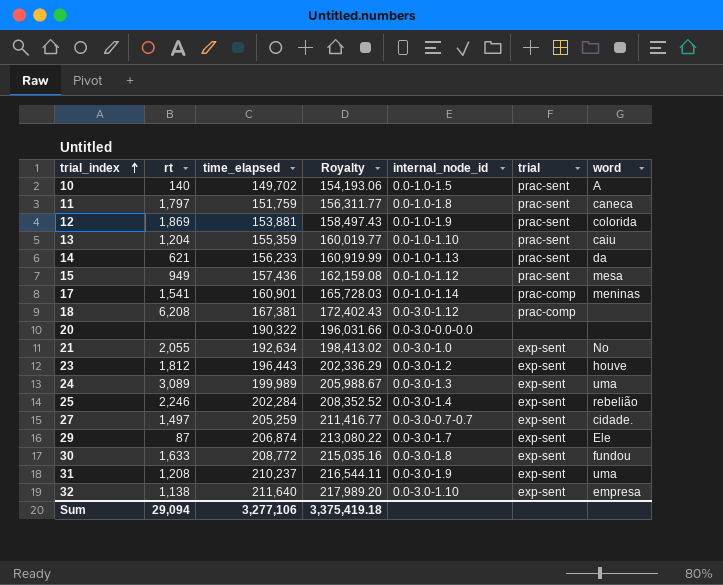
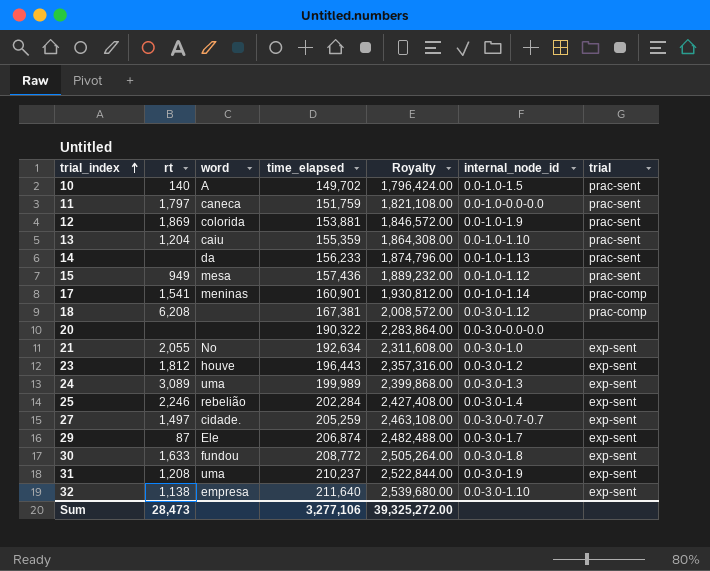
column word | position: 7 -> 3
column Royalty | formula: [time_elapsed] * 1.03 -> [time_elapsed] * 12
11 | internal_node_id: 0.0-1.0-1.8 -> 0.0-1.0-0.0-0.0
14 | rt: 621 -> none
Sum | rt: 29,094 -> 28,473
Sum | Royalty: 3,375,419.18 -> 39,325,272.00

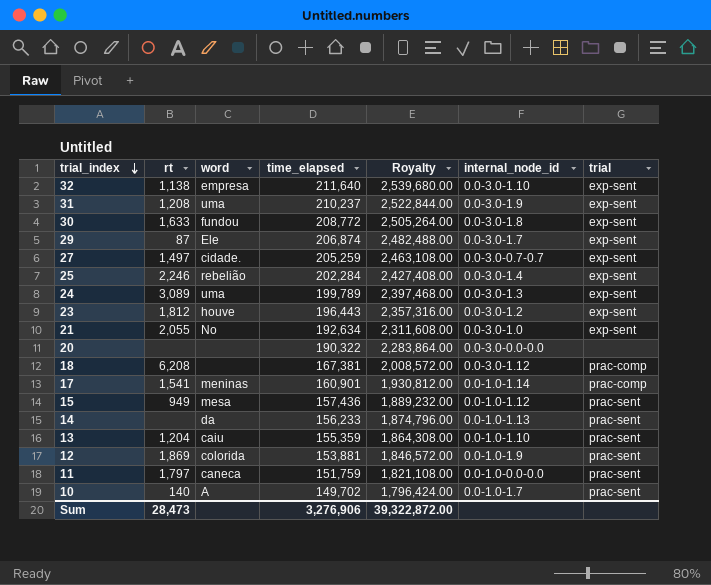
row order: trial_index ascending -> trial_index descending
24 | time_elapsed: 199,989 -> 199,789
24 | Royalty: 2,399,868.00 -> 2,397,468.00
10 | internal_node_id: 0.0-1.0-1.5 -> 0.0-1.0-1.7
Sum | time_elapsed: 3,277,106 -> 3,276,906
Sum | Royalty: 39,325,272.00 -> 39,322,872.00

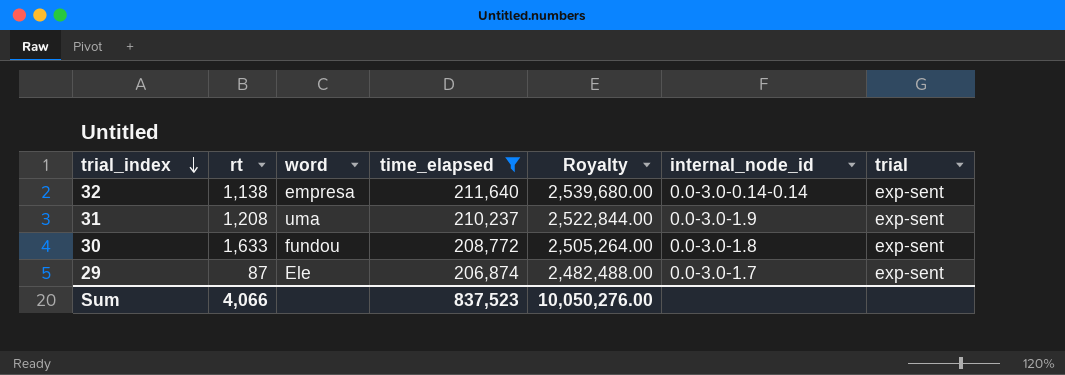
filter: none -> time_elapsed >= 206,874
32 | internal_node_id: 0.0-3.0-1.10 -> 0.0-3.0-0.14-0.14
Sum | rt: 28,473 -> 4,066
Sum | time_elapsed: 3,276,906 -> 837,523
Sum | Royalty: 39,322,872.00 -> 10,050,276.00

